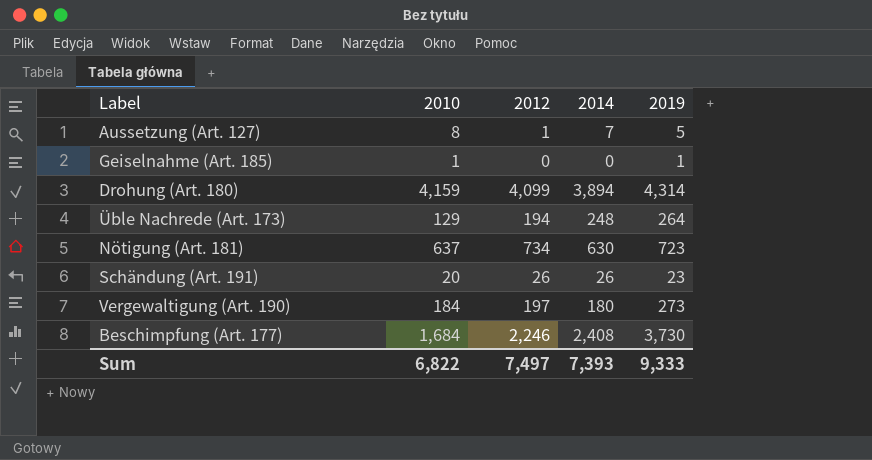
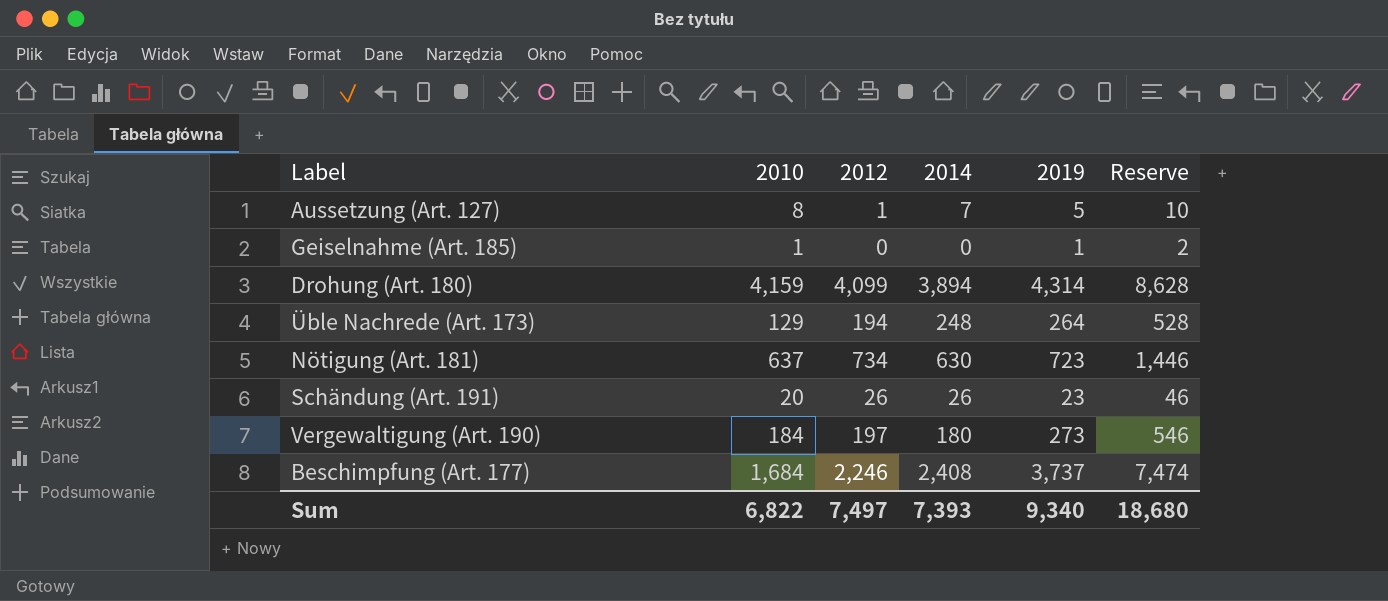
column Reserve | formula: none -> [2019] * 2
Beschimpfung (Art. 177) | 2019: 3,730 -> 3,737
Sum | 2019: 9,333 -> 9,340

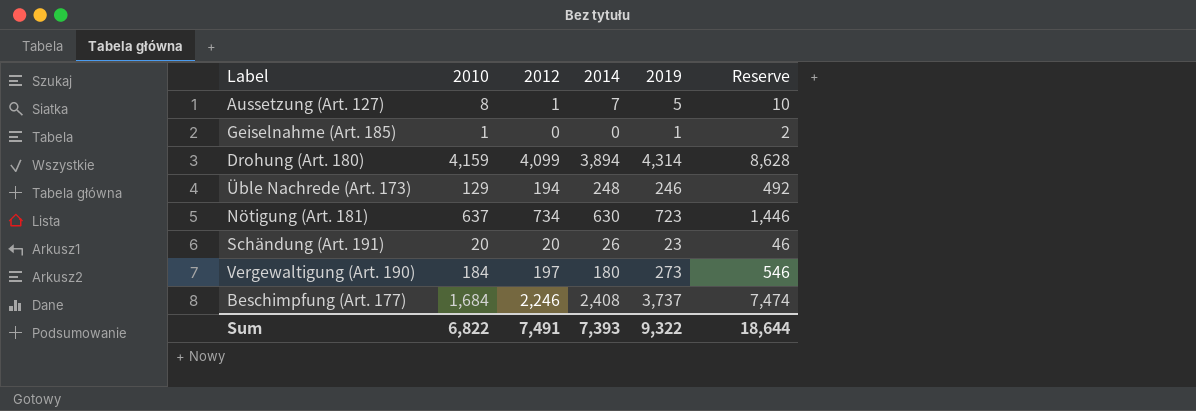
Üble Nachrede (Art. 173) | 2019: 264 -> 246
Üble Nachrede (Art. 173) | Reserve: 528 -> 492
Schändung (Art. 191) | 2012: 26 -> 20
Sum | 2012: 7,497 -> 7,491
Sum | 2019: 9,340 -> 9,322
Sum | Reserve: 18,680 -> 18,644

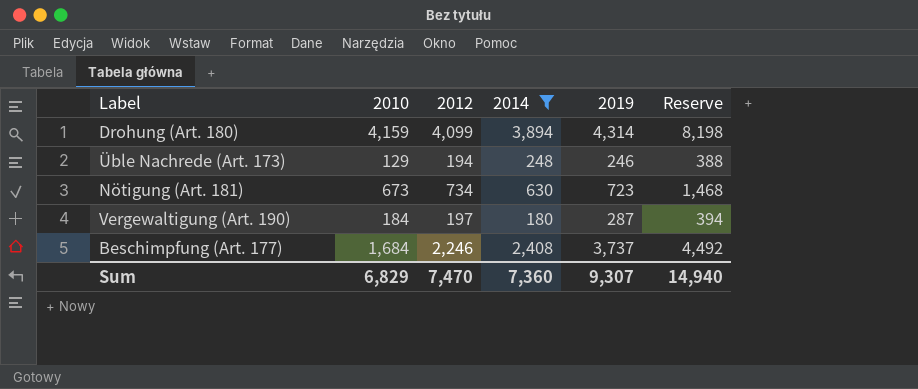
filter: none -> 2014 >= 180
column Reserve | formula: [2019] * 2 -> [2012] * 2
Nötigung (Art. 181) | 2010: 637 -> 673
Vergewaltigung (Art. 190) | 2019: 273 -> 287
Sum | 2010: 6,822 -> 6,829
Sum | 2012: 7,491 -> 7,470
Sum | 2014: 7,393 -> 7,360
Sum | 2019: 9,322 -> 9,307
Sum | Reserve: 18,644 -> 14,940

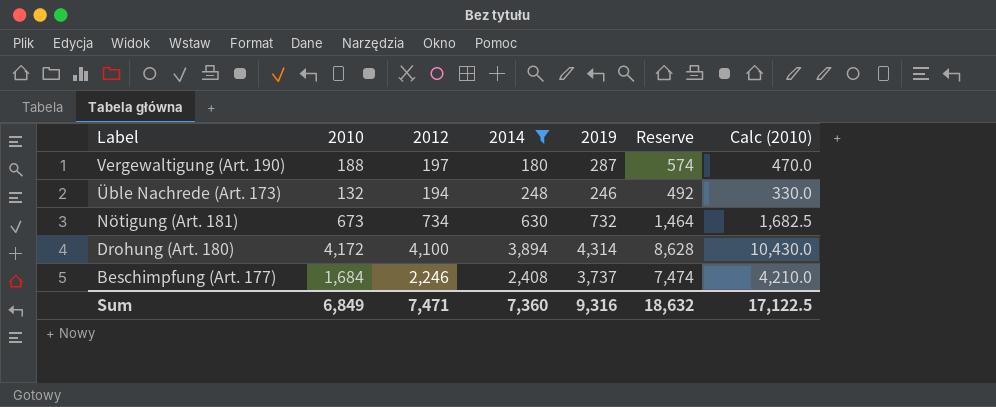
row order: none -> Label descending
column Reserve | formula: [2012] * 2 -> [2019] * 2
column Calc (2010) | formula: none -> [2010] * 2.5
Vergewaltigung (Art. 190) | 2010: 184 -> 188
Üble Nachrede (Art. 173) | 2010: 129 -> 132
Nötigung (Art. 181) | 2019: 723 -> 732
Drohung (Art. 180) | 2010: 4,159 -> 4,172
Drohung (Art. 180) | 2012: 4,099 -> 4,100
Sum | 2010: 6,829 -> 6,849
Sum | 2012: 7,470 -> 7,471
Sum | 2019: 9,307 -> 9,316
Sum | Reserve: 14,940 -> 18,632

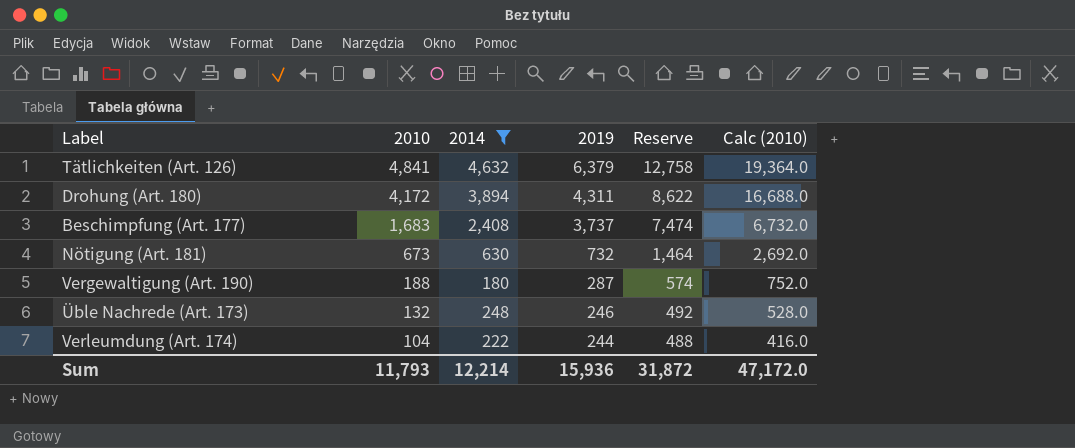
row order: Label descending -> 2010 descending
column 2012 | position: 3 -> none
column Calc (2010) | formula: [2010] * 2.5 -> [2010] * 4
row Tätlichkeiten (Art. 126): none -> 4,841 | 4,632 | 6,379 | 12,758 | 19,364.0
Drohung (Art. 180) | 2019: 4,314 -> 4,311
Drohung (Art. 180) | Reserve: 8,628 -> 8,622
Beschimpfung (Art. 177) | 2010: 1,684 -> 1,683
row Verleumdung (Art. 174): none -> 104 | 222 | 244 | 488 | 416.0
Sum | 2010: 6,849 -> 11,793
Sum | 2014: 7,360 -> 12,214
Sum | 2019: 9,316 -> 15,936
Sum | Reserve: 18,632 -> 31,872
Sum | Calc (2010): 17,122.5 -> 47,172.0

